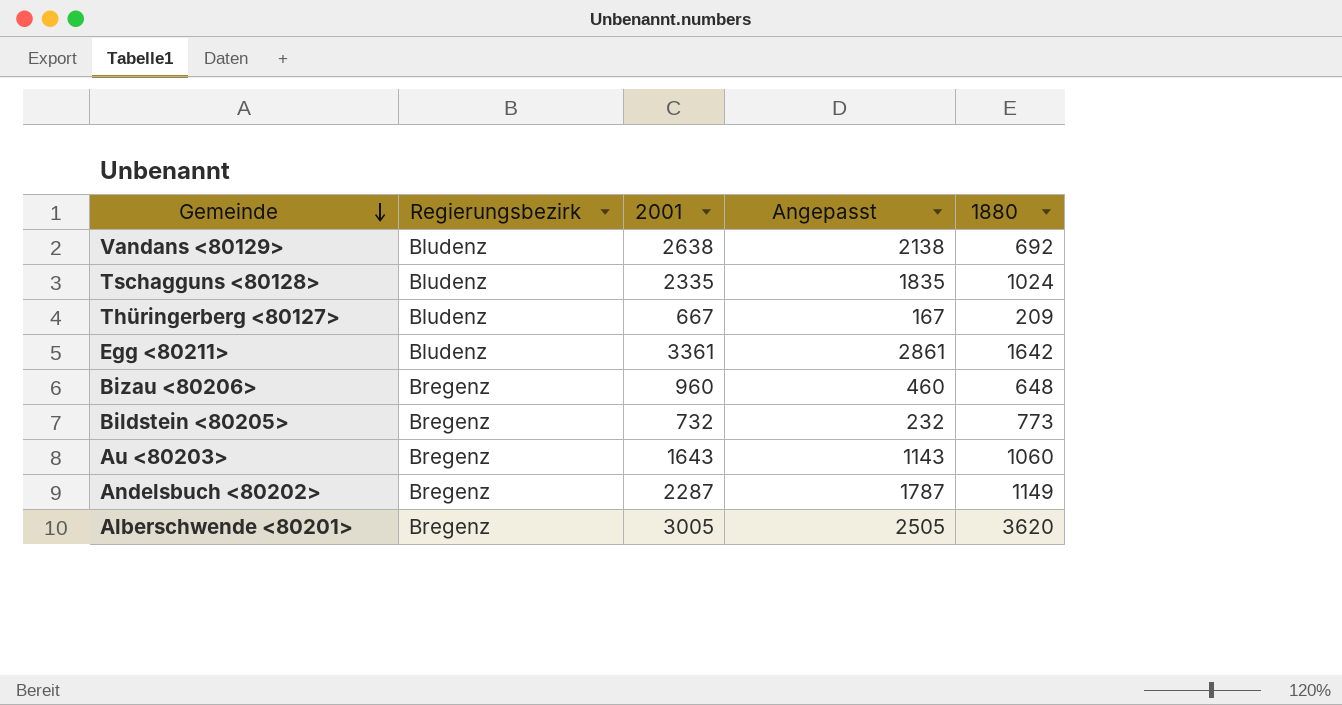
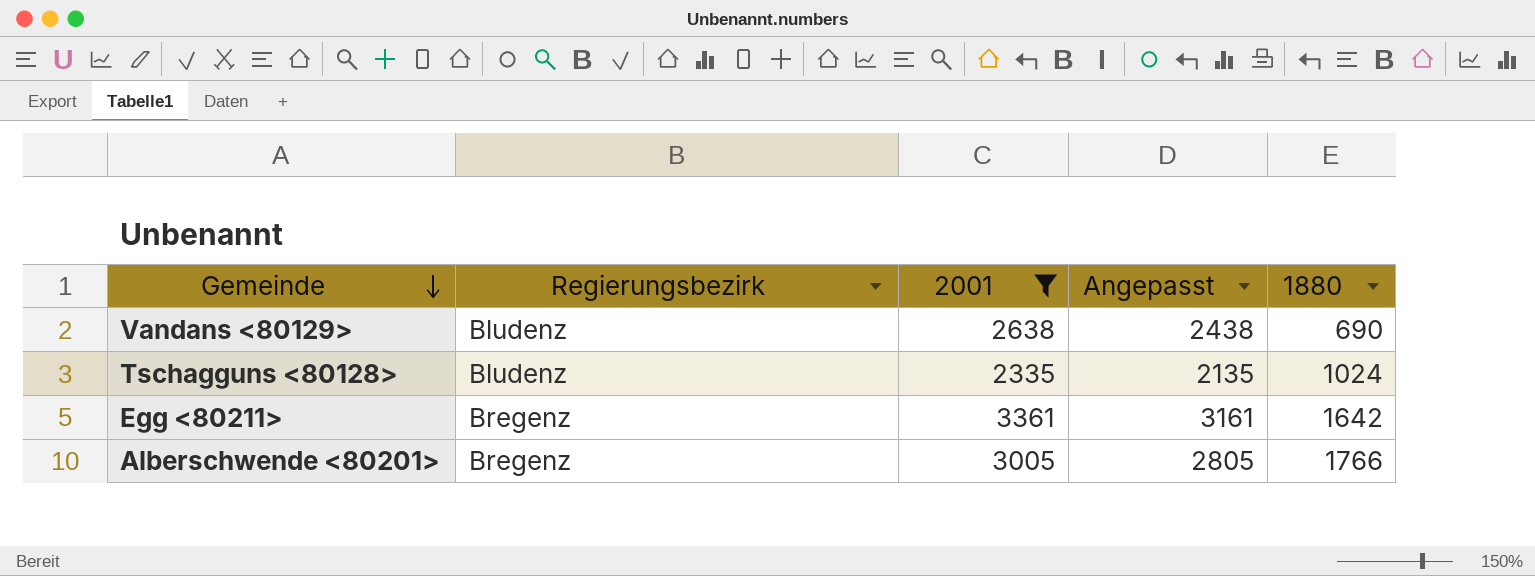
filter: none -> 2001 >= 2335
column Angepasst | formula: [2001] - 500 -> [2001] - 200
Vandans <80129> | 1880: 692 -> 690
Egg <80211> | Regierungsbezirk: Bludenz -> Bregenz
Alberschwende <80201> | 1880: 3620 -> 1766

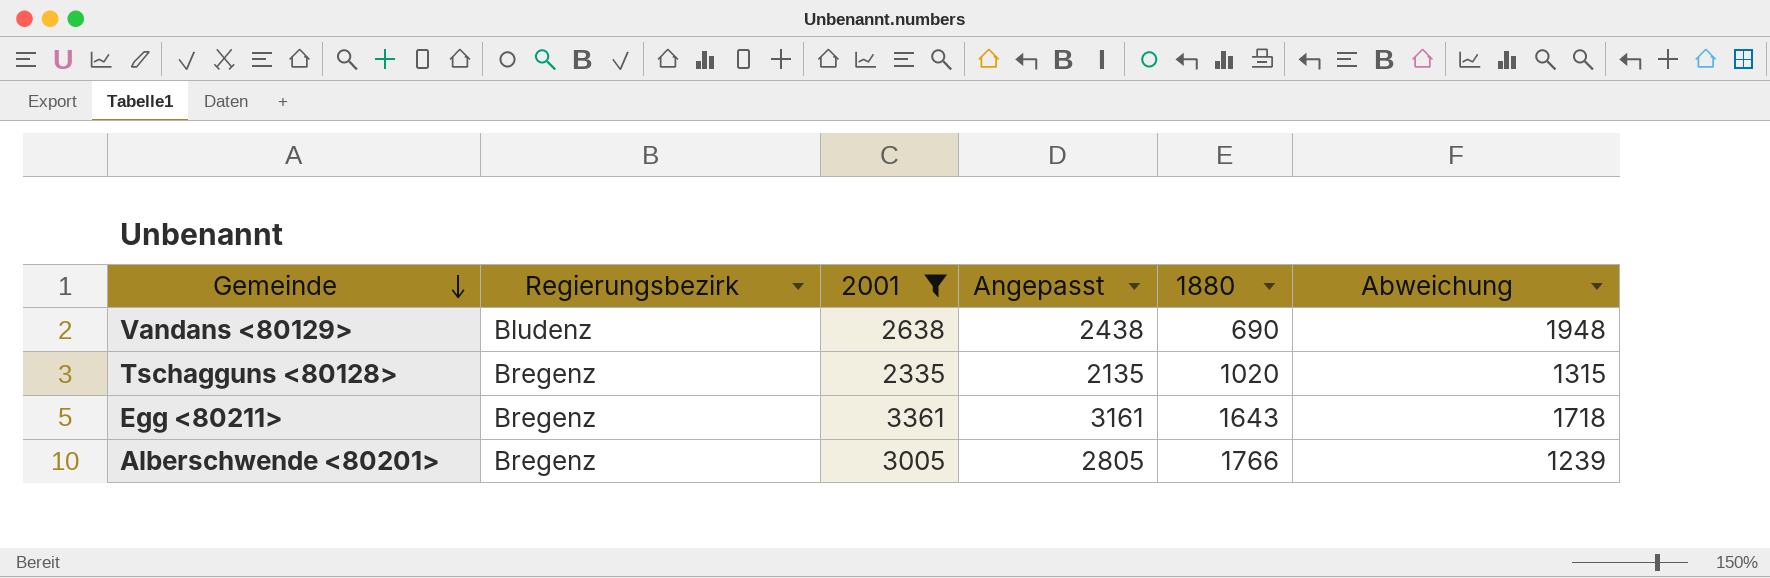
column Abweichung | formula: none -> [2001] - [1880]
Tschagguns <80128> | Regierungsbezirk: Bludenz -> Bregenz
Tschagguns <80128> | 1880: 1024 -> 1020
Egg <80211> | 1880: 1642 -> 1643

